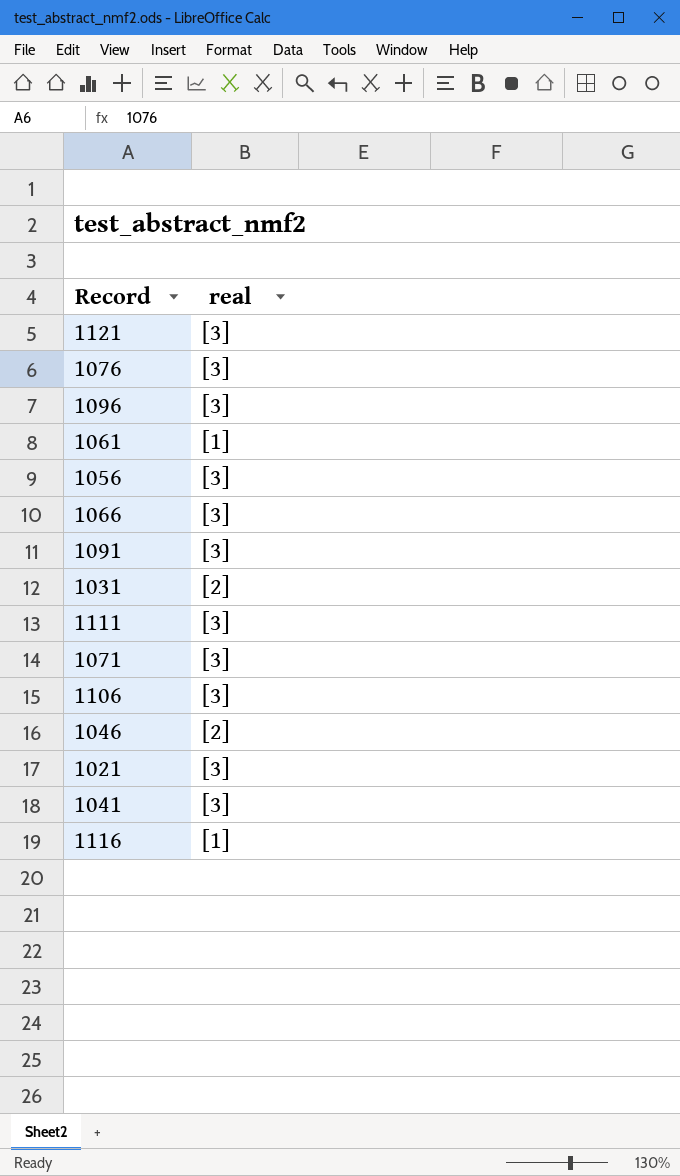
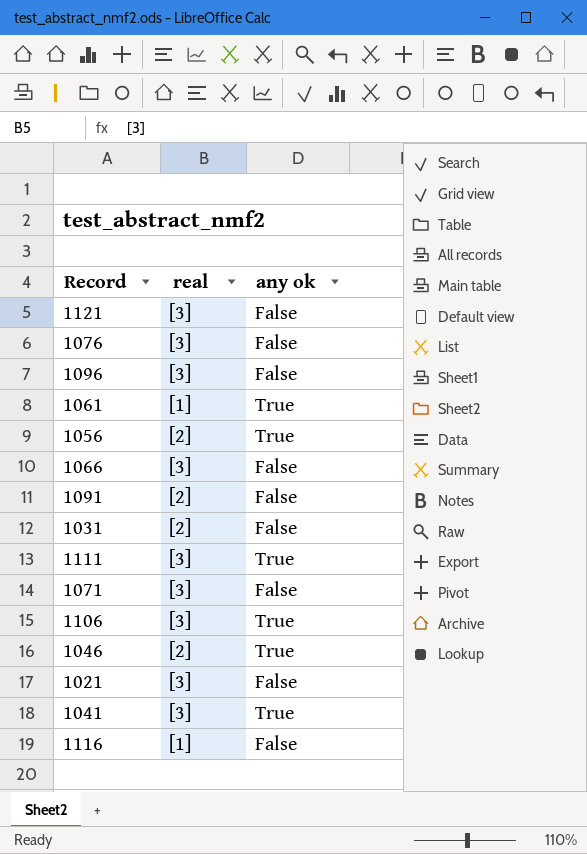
column any ok | position: none -> 3
1056 | real: [3] -> [2]
1091 | real: [3] -> [2]

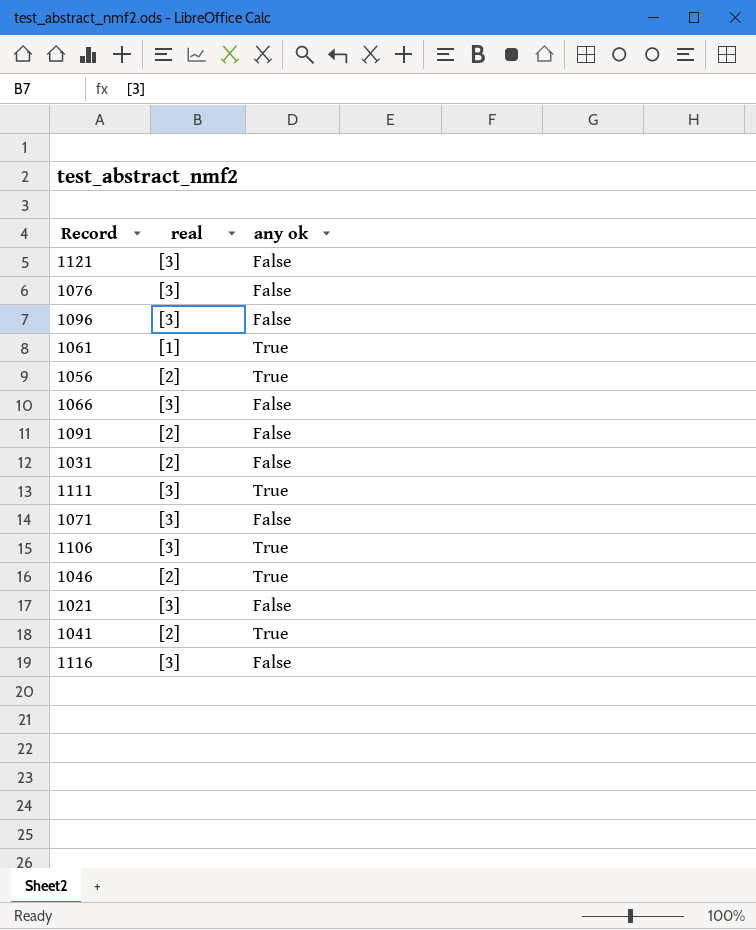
1041 | real: [3] -> [2]
1116 | real: [1] -> [3]

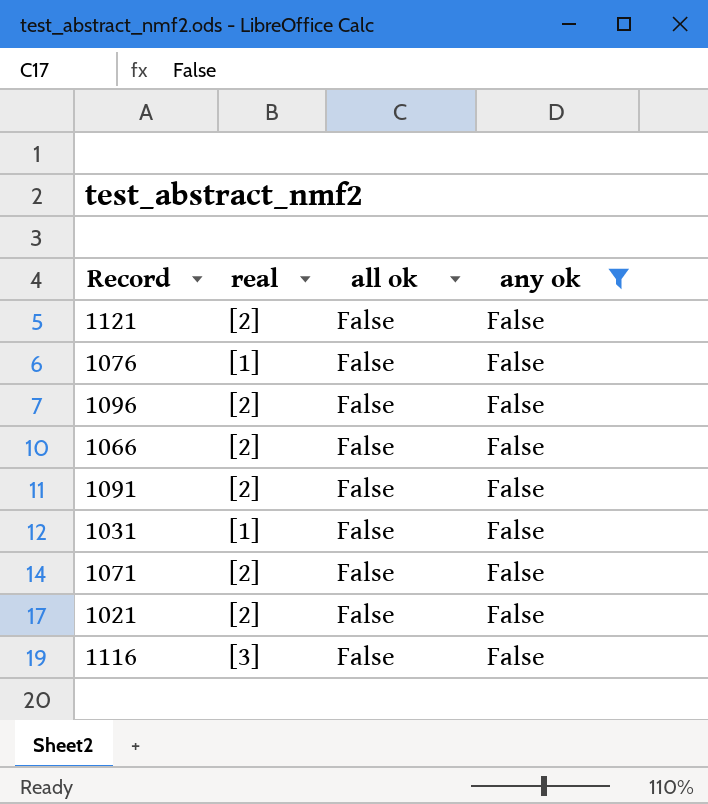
filter: none -> any ok = False
column all ok | position: none -> 3
1121 | real: [3] -> [2]
1076 | real: [3] -> [1]
1096 | real: [3] -> [2]
1066 | real: [3] -> [2]
1031 | real: [2] -> [1]
1071 | real: [3] -> [2]
1021 | real: [3] -> [2]

